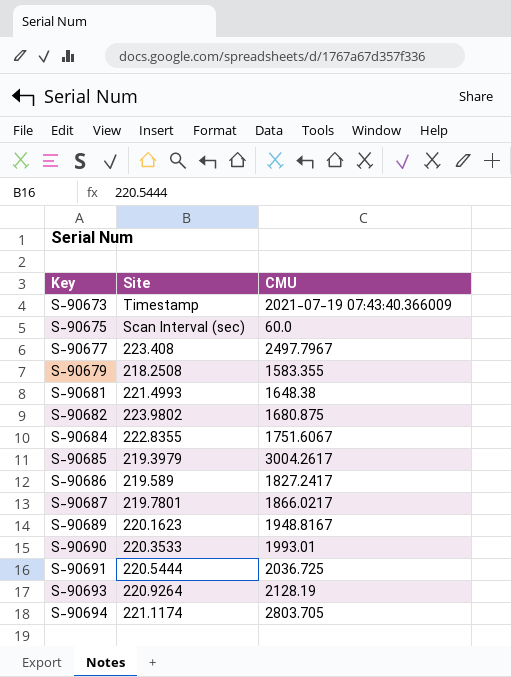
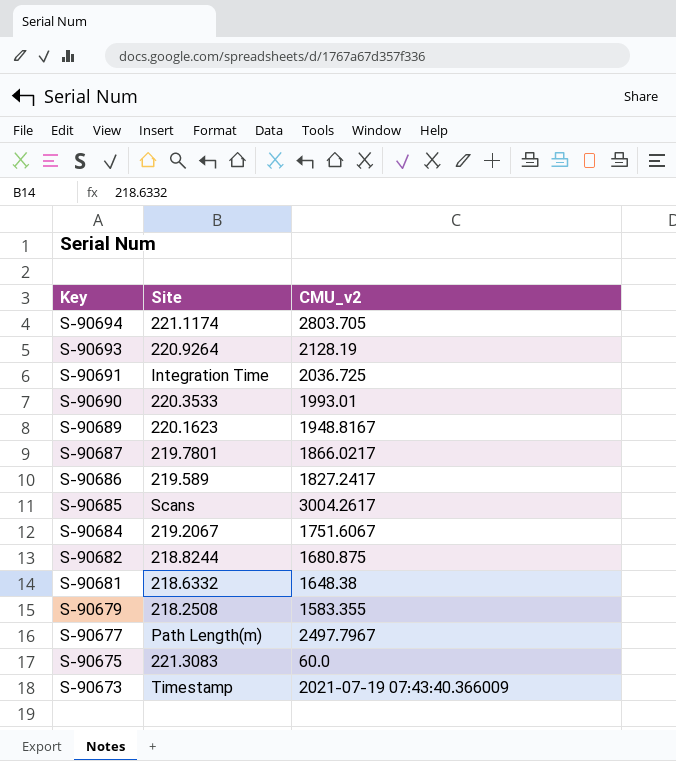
row order: Key ascending -> Key descending
column name: CMU -> CMU_v2
S-90691 | Site: 220.5444 -> Integration Time
S-90685 | Site: 219.3979 -> Scans
S-90684 | Site: 222.8355 -> 219.2067
S-90682 | Site: 223.9802 -> 218.8244
S-90681 | Site: 221.4993 -> 218.6332
S-90677 | Site: 223.408 -> Path Length(m)
S-90675 | Site: Scan Interval (sec) -> 221.3083

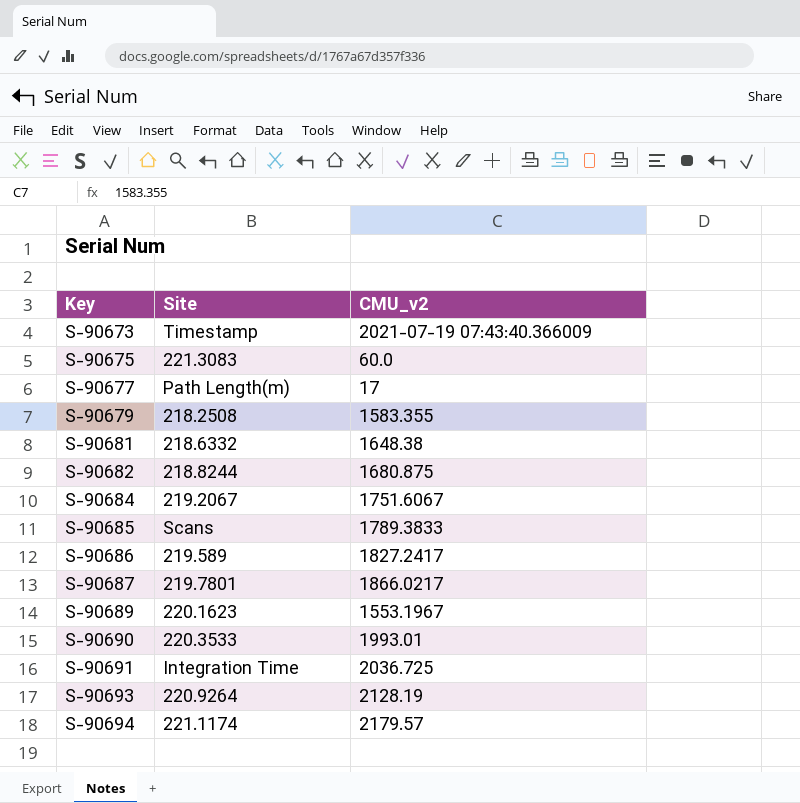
row order: Key descending -> Key ascending
S-90677 | CMU_v2: 2497.7967 -> 17
S-90685 | CMU_v2: 3004.2617 -> 1789.3833
S-90689 | CMU_v2: 1948.8167 -> 1553.1967
S-90694 | CMU_v2: 2803.705 -> 2179.57

